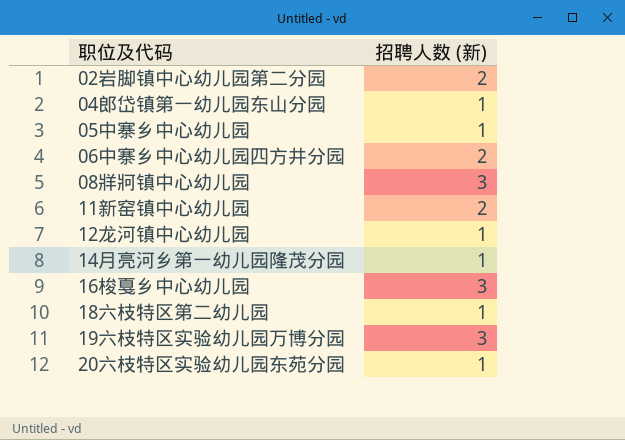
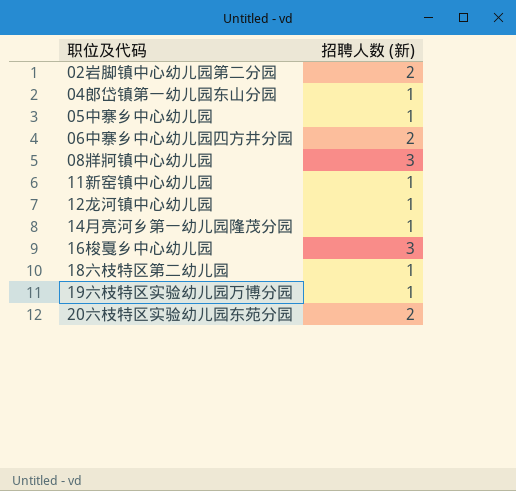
11新窑镇中心幼儿园 | 招聘人数 (新): 2 -> 1
19六枝特区实验幼儿园万博分园 | 招聘人数 (新): 3 -> 1
20六枝特区实验幼儿园东苑分园 | 招聘人数 (新): 1 -> 2

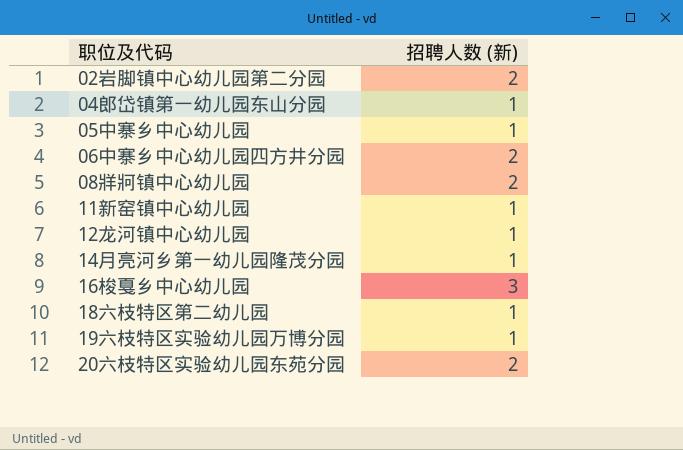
08牂牁镇中心幼儿园 | 招聘人数 (新): 3 -> 2

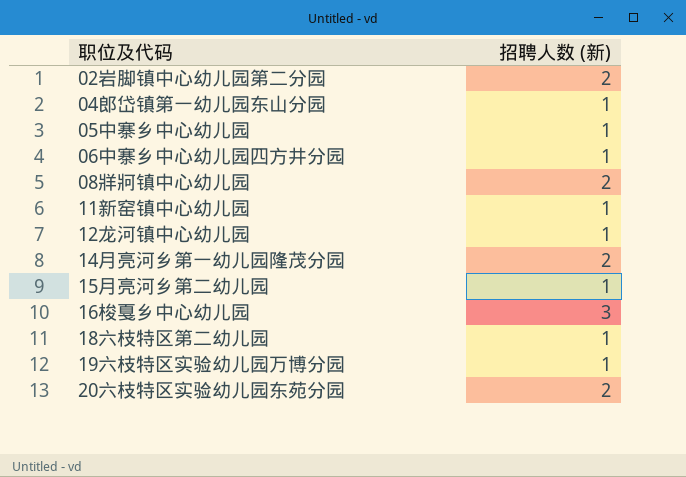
06中寨乡中心幼儿园四方井分园 | 招聘人数 (新): 2 -> 1
14月亮河乡第一幼儿园隆茂分园 | 招聘人数 (新): 1 -> 2
row 15月亮河乡第二幼儿园: none -> 1

